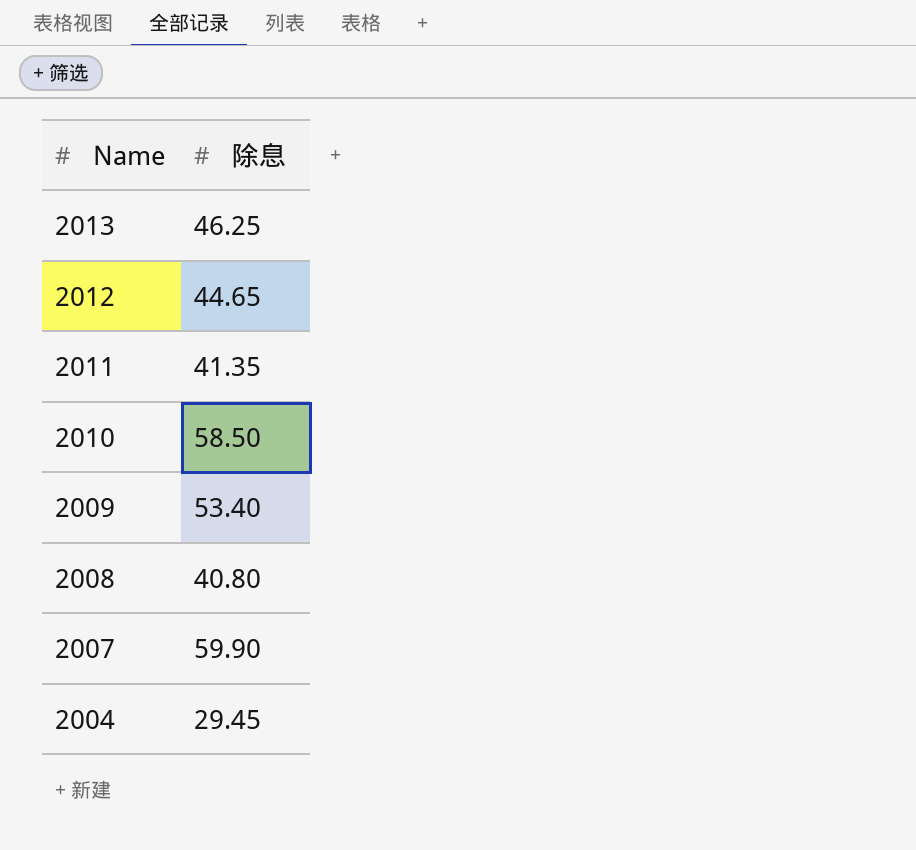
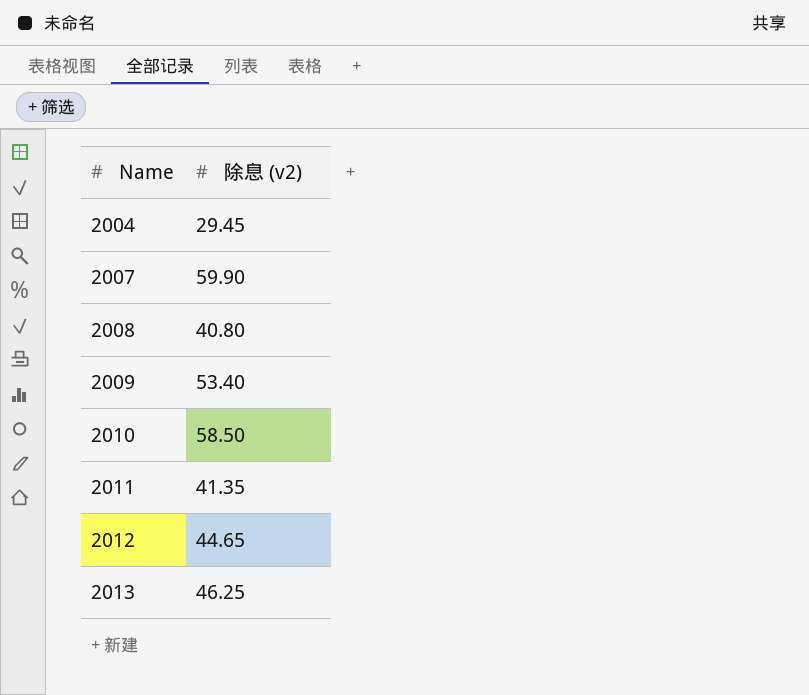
row order: Name descending -> Name ascending
column name: 除息 -> 除息 (v2)

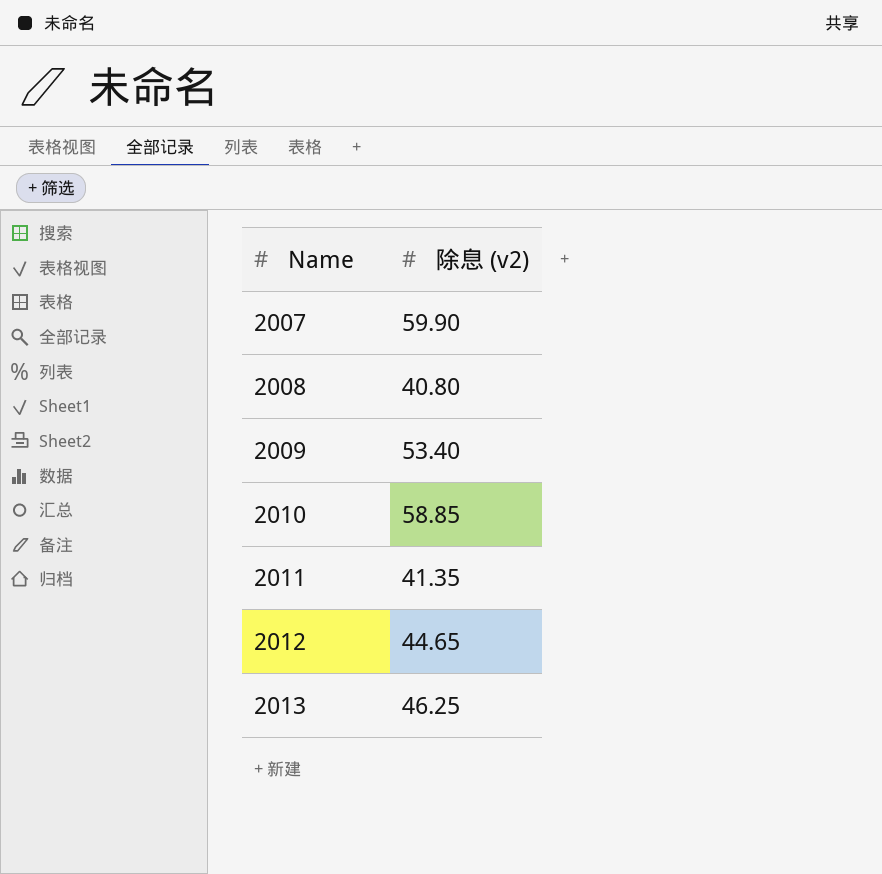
row 2004: 29.45 -> none
2010 | 除息 (v2): 58.50 -> 58.85

